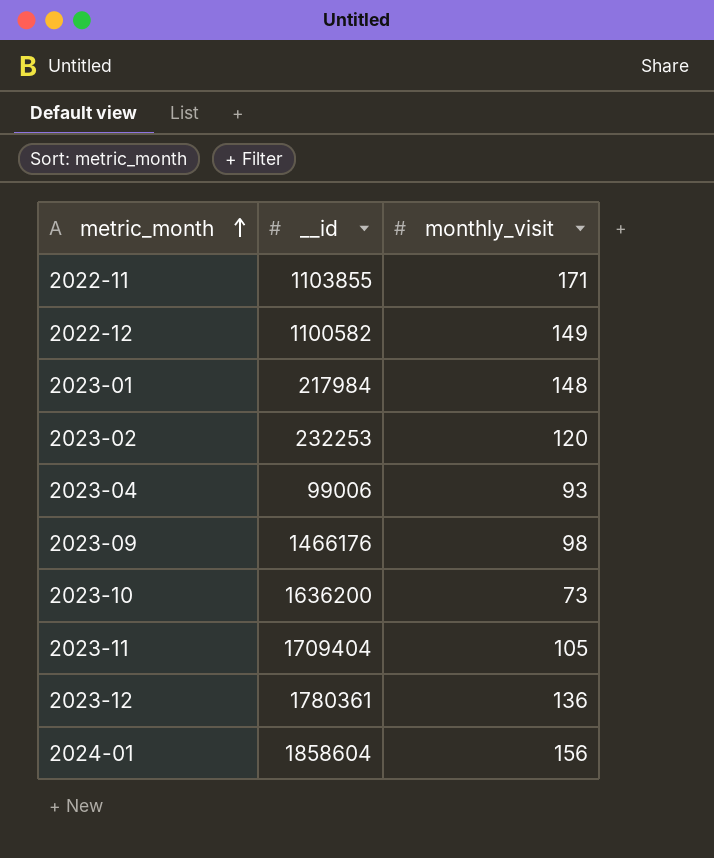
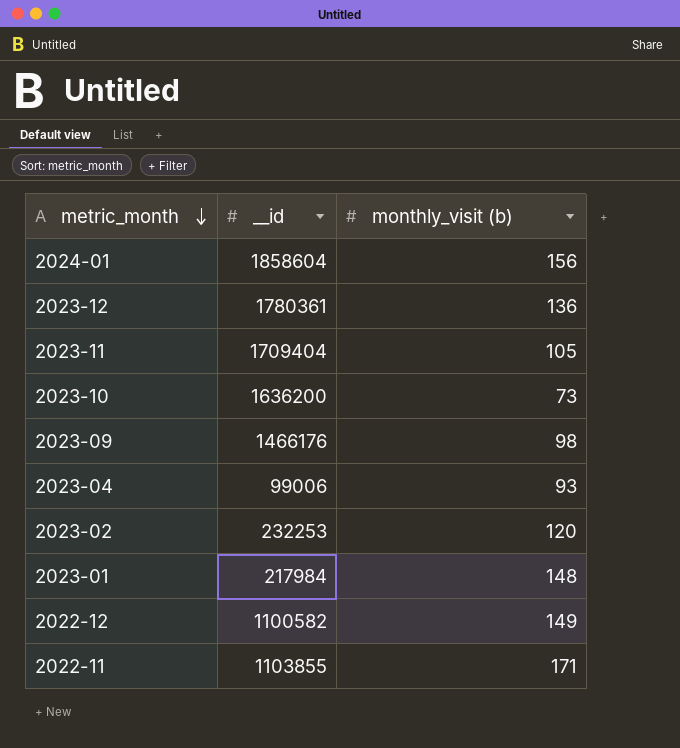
row order: metric_month ascending -> metric_month descending
column name: monthly_visit -> monthly_visit (b)

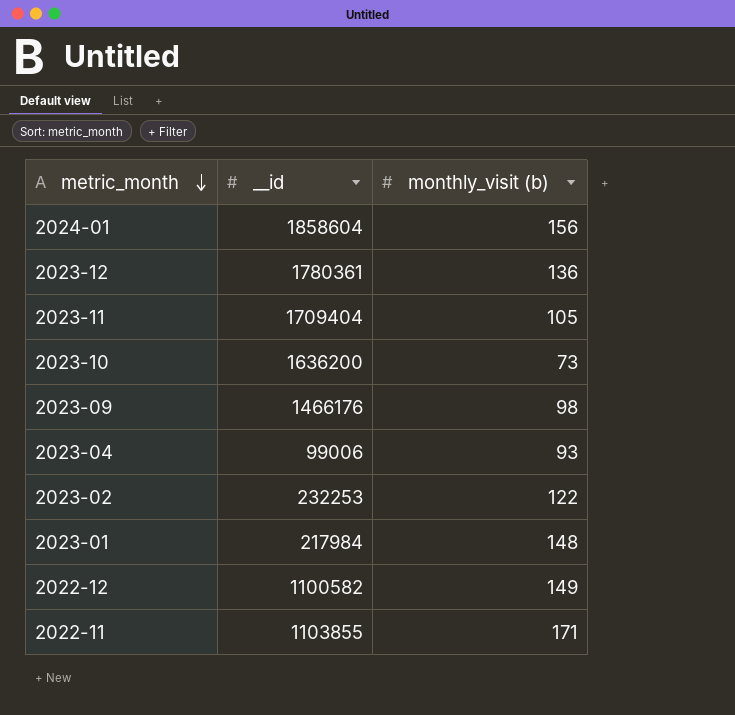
2023-02 | monthly_visit (b): 120 -> 122

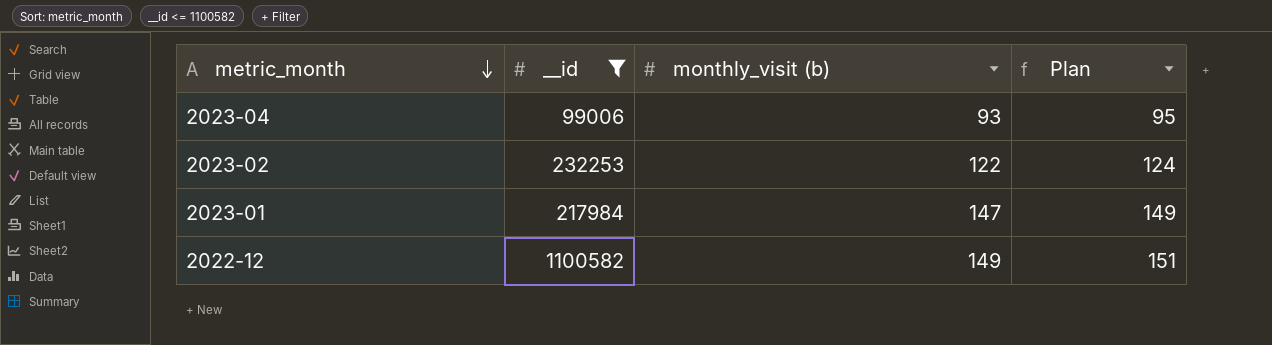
filter: none -> __id <= 1100582
column Plan | formula: none -> [monthly_visit (b)] + 2
2023-01 | monthly_visit (b): 148 -> 147

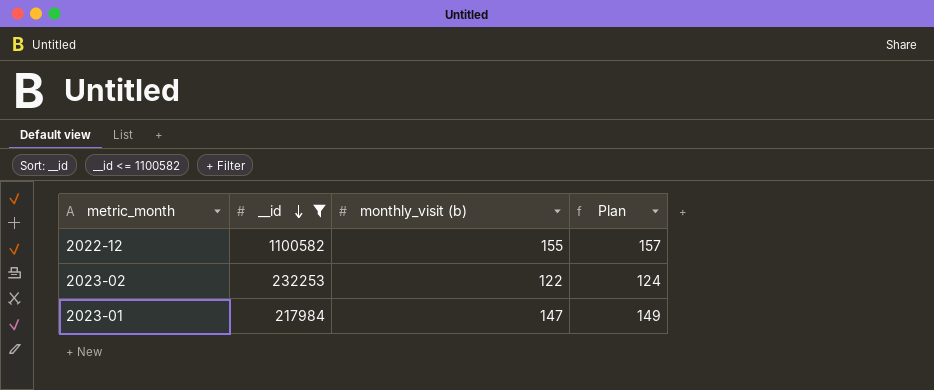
row order: metric_month descending -> __id descending
row 2023-04: 99006 | 93 | 95 -> none
2022-12 | monthly_visit (b): 149 -> 155
2022-12 | Plan: 151 -> 157

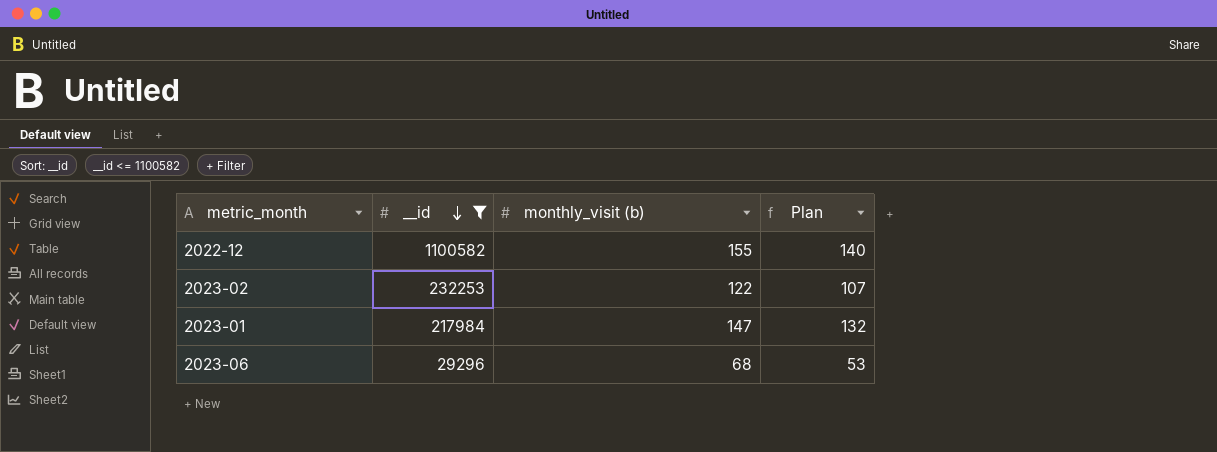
column Plan | formula: [monthly_visit (b)] + 2 -> [monthly_visit (b)] - 15
row 2023-06: none -> 29296 | 68 | 53

